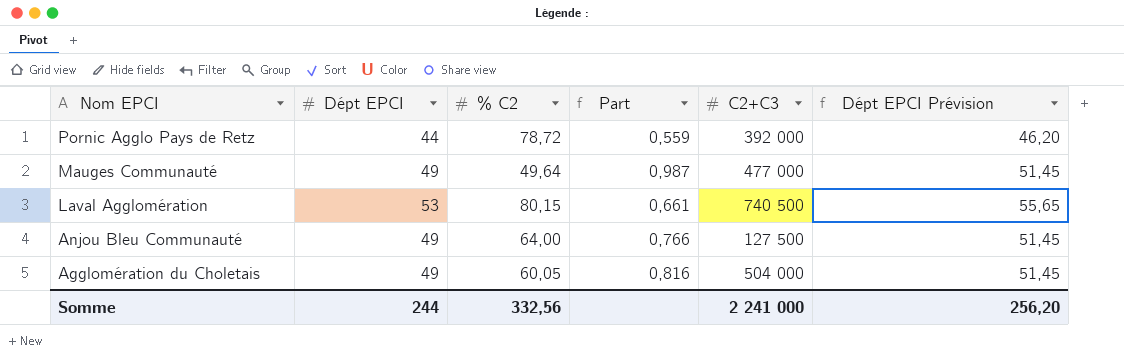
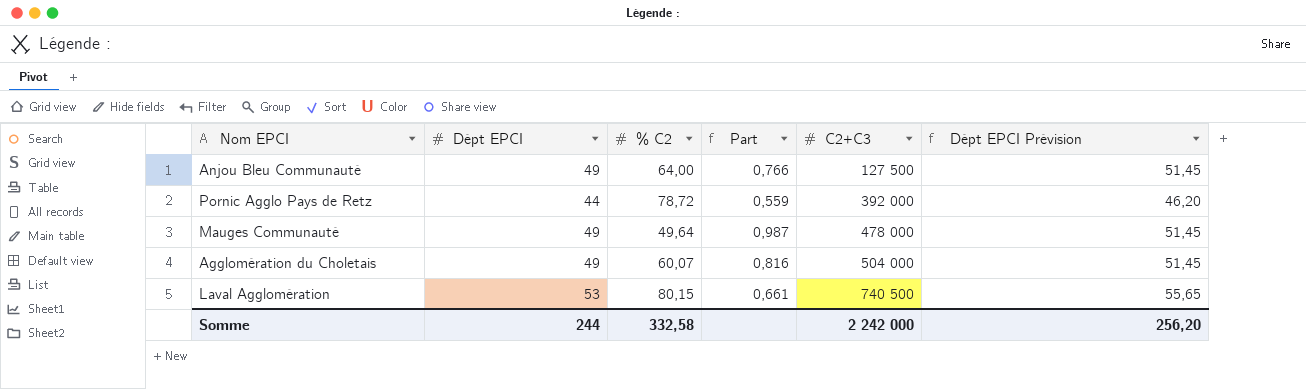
row order: Nom EPCI descending -> C2+C3 ascending
Mauges Communauté | C2+C3: 477 000 -> 478 000
Agglomération du Choletais | % C2: 60,05 -> 60,07
Somme | % C2: 332,56 -> 332,58
Somme | C2+C3: 2 241 000 -> 2 242 000

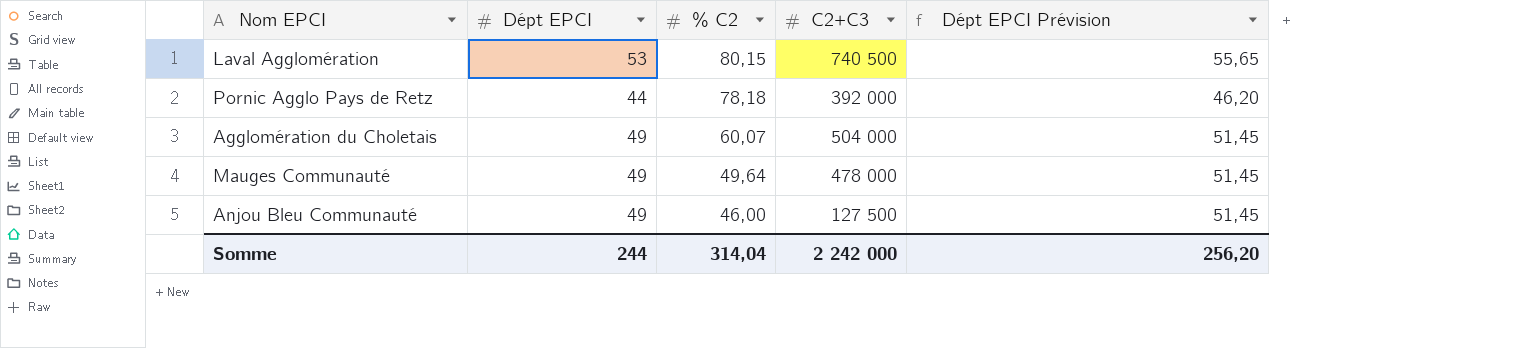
row order: C2+C3 ascending -> % C2 descending
column Part | formula: [Dépt EPCI] / [% C2] -> none
Pornic Agglo Pays de Retz | % C2: 78,72 -> 78,18
Anjou Bleu Communauté | % C2: 64,00 -> 46,00
Somme | % C2: 332,58 -> 314,04

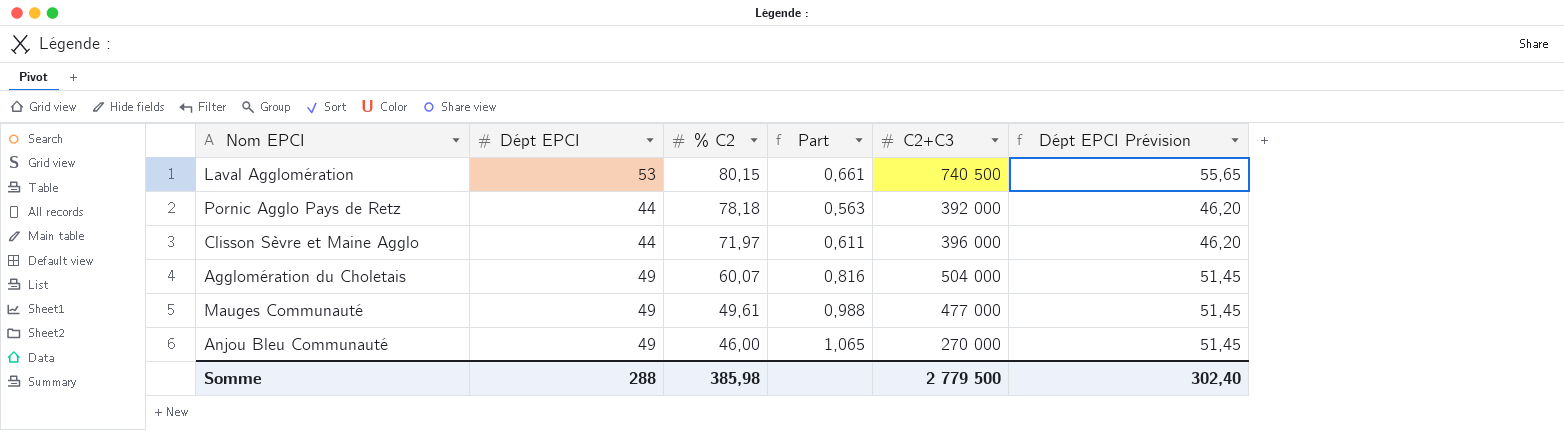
column Part | formula: none -> [Dépt EPCI] / [% C2]
row Clisson Sèvre et Maine Agglo: none -> 44 | 71,97 | 0,611 | 396 000 | 46,20
Mauges Communauté | % C2: 49,64 -> 49,61
Mauges Communauté | C2+C3: 478 000 -> 477 000
Anjou Bleu Communauté | C2+C3: 127 500 -> 270 000
Somme | Dépt EPCI: 244 -> 288
Somme | % C2: 314,04 -> 385,98
Somme | C2+C3: 2 242 000 -> 2 779 500
Somme | Dépt EPCI Prévision: 256,20 -> 302,40

